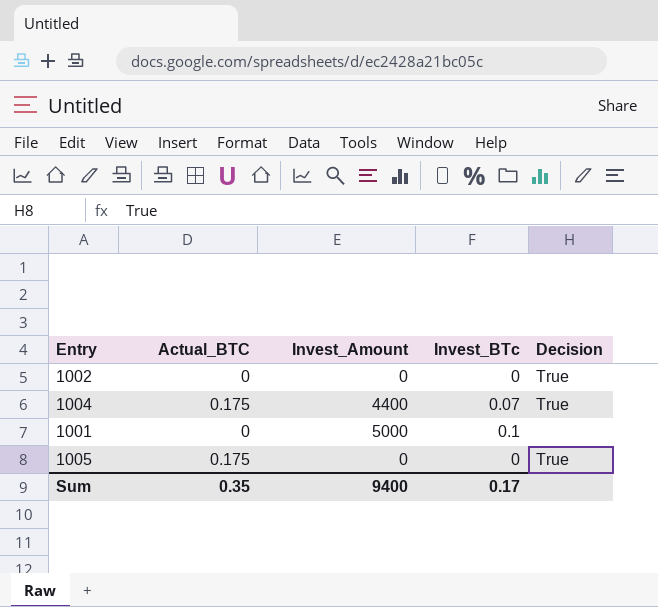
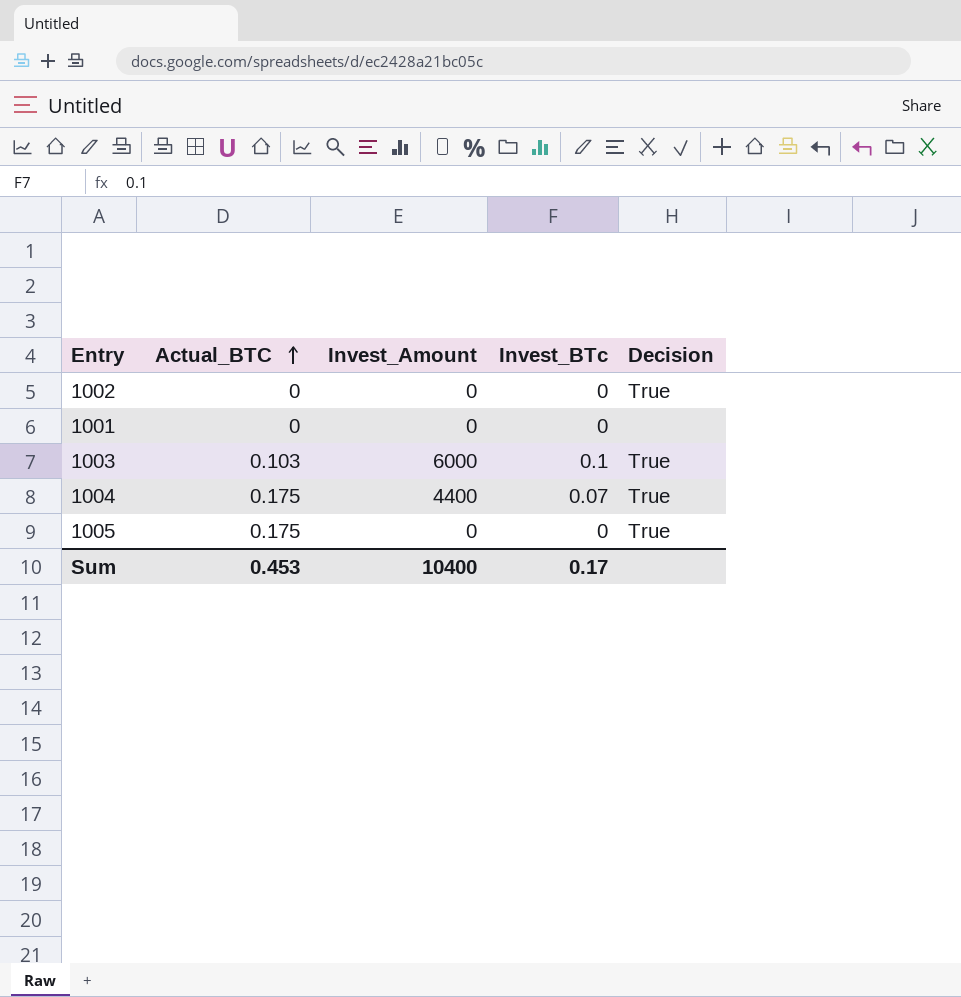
row order: none -> Actual_BTC ascending
1001 | Invest_Amount: 5000 -> 0
1001 | Invest_BTc: 0.1 -> 0
row 1003: none -> 0.103 | 6000 | 0.1 | True
Sum | Actual_BTC: 0.35 -> 0.453
Sum | Invest_Amount: 9400 -> 10400

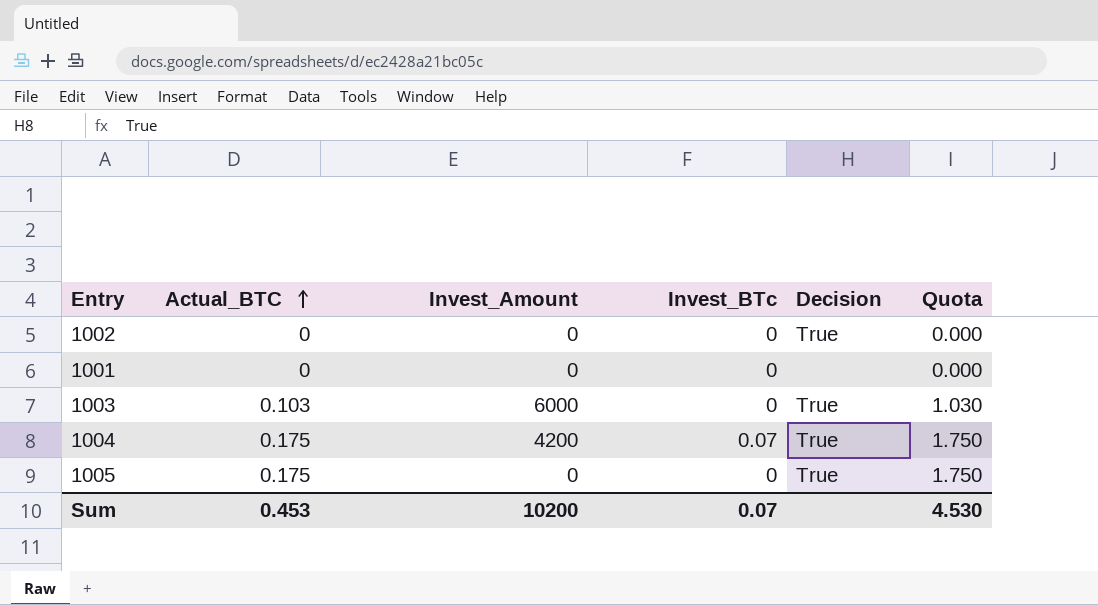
column Quota | formula: none -> [Actual_BTC] * 10
1003 | Invest_BTc: 0.1 -> 0
1004 | Invest_Amount: 4400 -> 4200
Sum | Invest_Amount: 10400 -> 10200
Sum | Invest_BTc: 0.17 -> 0.07

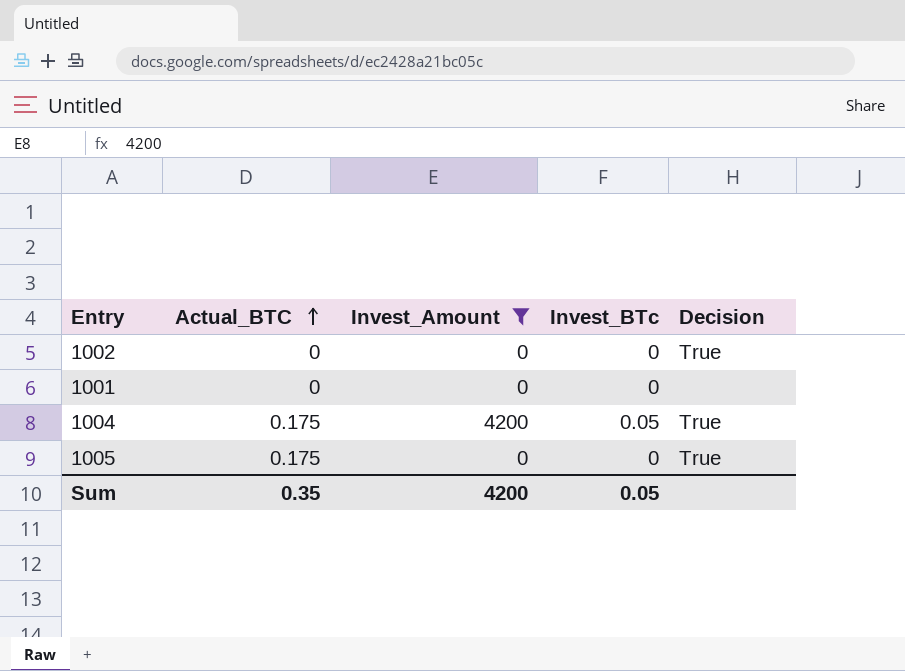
filter: none -> Invest_Amount != 6000
column Quota | formula: [Actual_BTC] * 10 -> none
1004 | Invest_BTc: 0.07 -> 0.05
Sum | Actual_BTC: 0.453 -> 0.35
Sum | Invest_Amount: 10200 -> 4200
Sum | Invest_BTc: 0.07 -> 0.05

